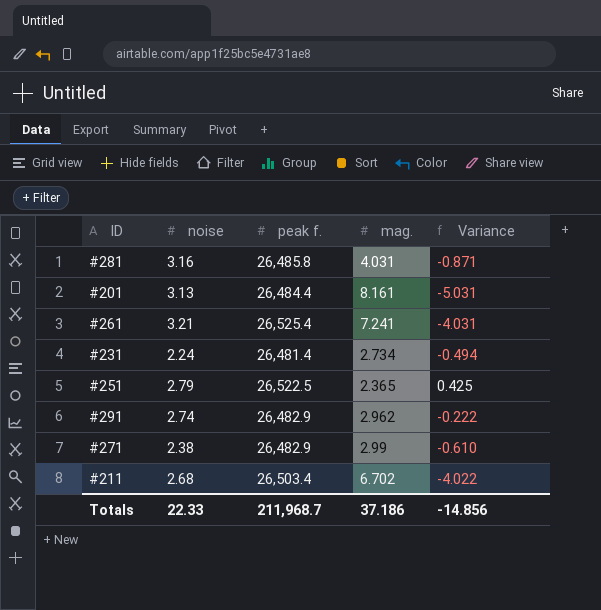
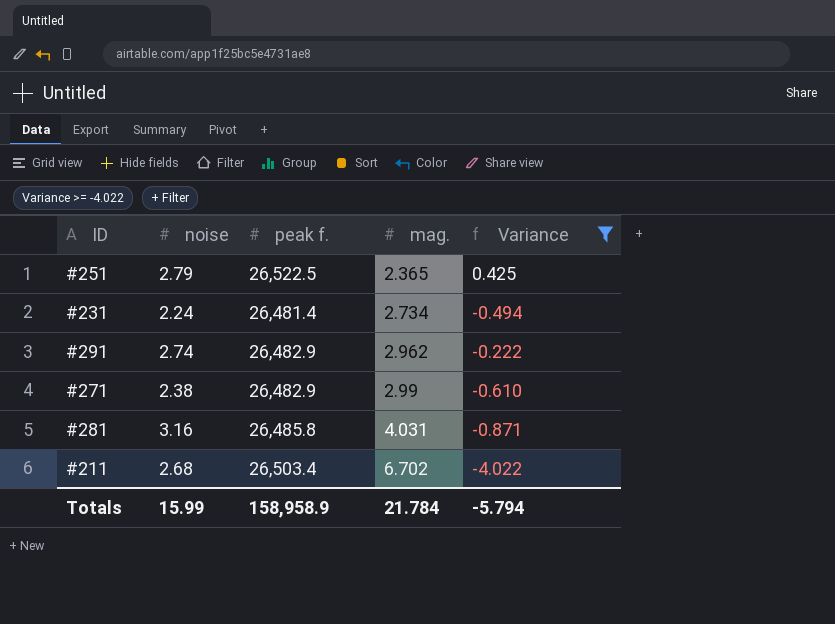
filter: none -> Variance >= -4.022
row order: none -> mag. ascending
Totals | noise: 22.33 -> 15.99
Totals | peak f.: 211,968.7 -> 158,958.9
Totals | mag.: 37.186 -> 21.784
Totals | Variance: -14.856 -> -5.794

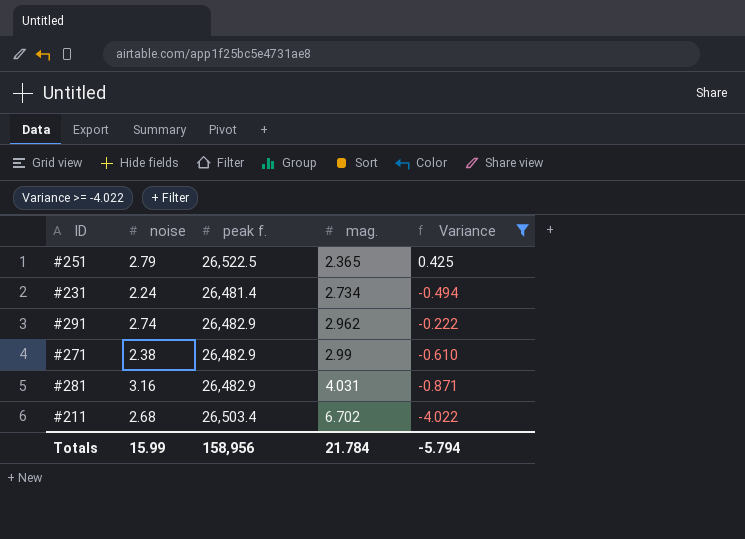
#281 | peak f.: 26,485.8 -> 26,482.9
Totals | peak f.: 158,958.9 -> 158,956

